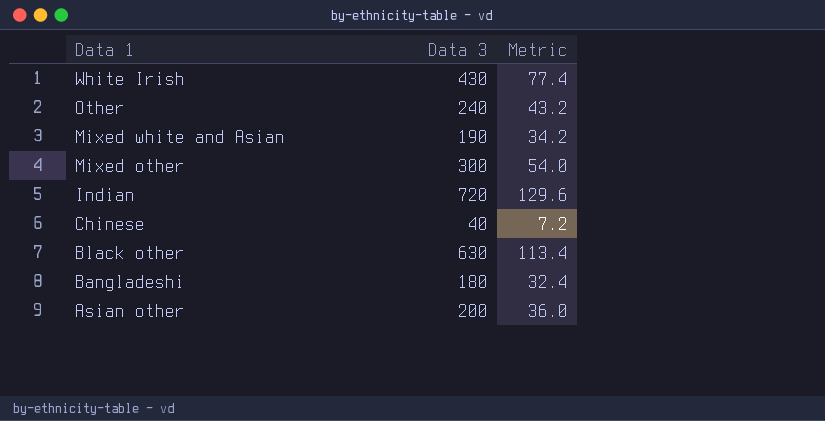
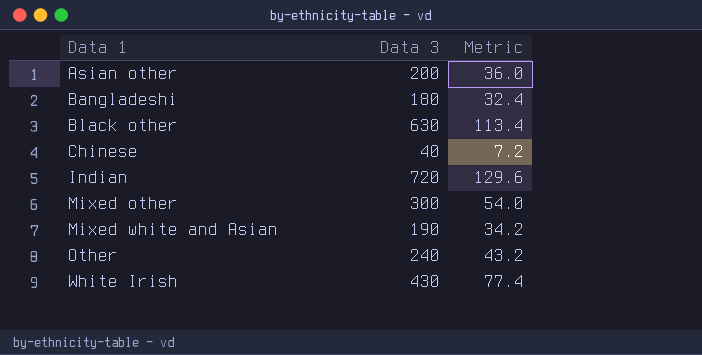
row order: Data 1 descending -> Data 1 ascending

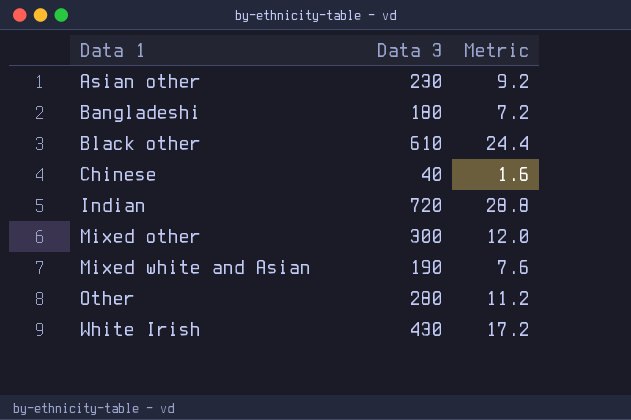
column Metric | formula: [Data 3] * 0.18 -> [Data 3] * 0.04
Asian other | Data 3: 200 -> 230
Black other | Data 3: 630 -> 610
Other | Data 3: 240 -> 280

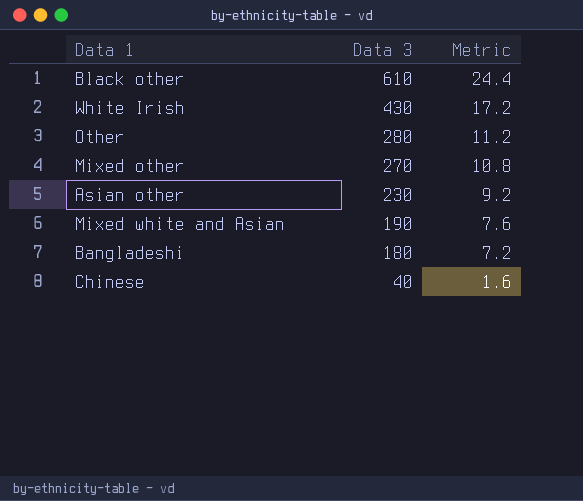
row order: Data 1 ascending -> Data 3 descending
row Indian: 720 | 28.8 -> none
Mixed other | Data 3: 300 -> 270
Mixed other | Metric: 12.0 -> 10.8

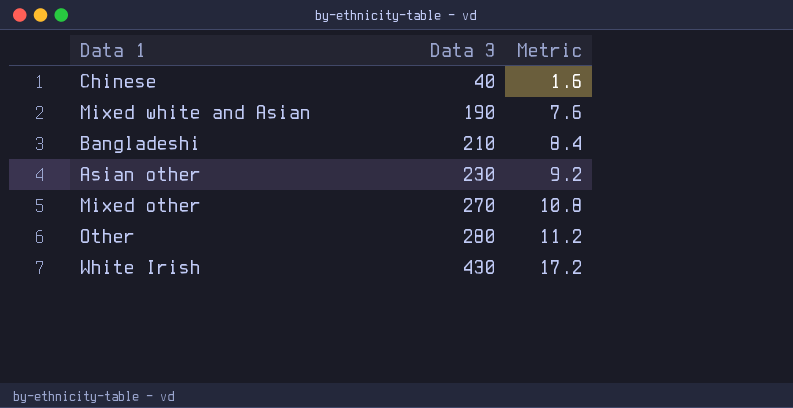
row order: Data 3 descending -> Data 3 ascending
row Black other: 610 | 24.4 -> none
Bangladeshi | Data 3: 180 -> 210
Bangladeshi | Metric: 7.2 -> 8.4

